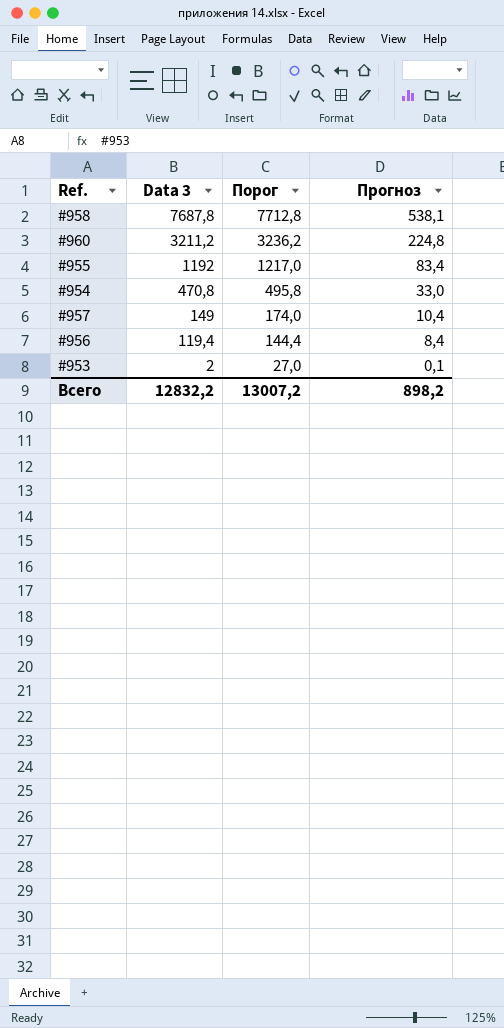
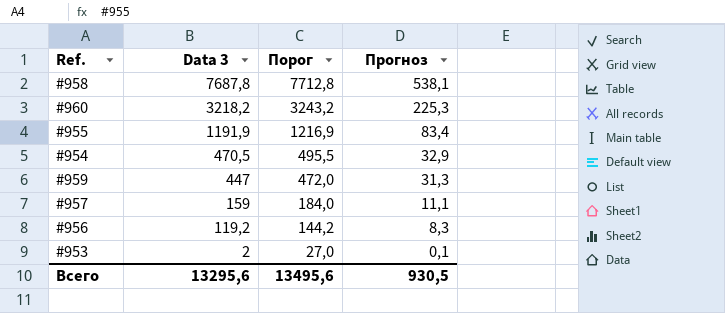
#960 | Data 3: 3211,2 -> 3218,2
#960 | Порог: 3236,2 -> 3243,2
#960 | Прогноз: 224,8 -> 225,3
#955 | Data 3: 1192 -> 1191,9
#955 | Порог: 1217,0 -> 1216,9
#954 | Data 3: 470,8 -> 470,5
#954 | Порог: 495,8 -> 495,5
#954 | Прогноз: 33,0 -> 32,9
row #959: none -> 447 | 472,0 | 31,3
#957 | Data 3: 149 -> 159
#957 | Порог: 174,0 -> 184,0
#957 | Прогноз: 10,4 -> 11,1
#956 | Data 3: 119,4 -> 119,2
#956 | Порог: 144,4 -> 144,2
#956 | Прогноз: 8,4 -> 8,3
Всего | Data 3: 12832,2 -> 13295,6
Всего | Порог: 13007,2 -> 13495,6
Всего | Прогноз: 898,2 -> 930,5

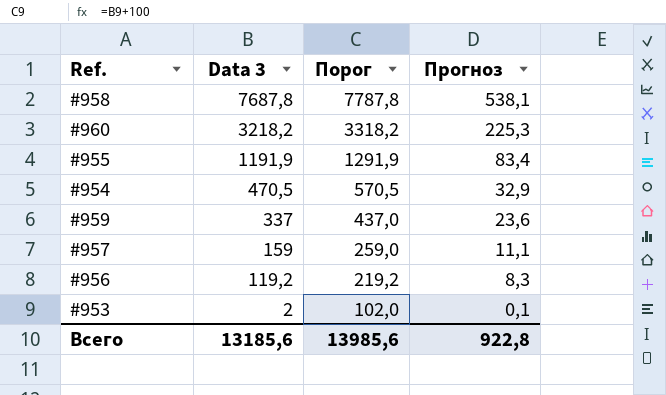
column Порог | formula: [Data 3] + 25 -> [Data 3] + 100
#959 | Data 3: 447 -> 337
#959 | Прогноз: 31,3 -> 23,6
Всего | Data 3: 13295,6 -> 13185,6
Всего | Порог: 13495,6 -> 13985,6
Всего | Прогноз: 930,5 -> 922,8

